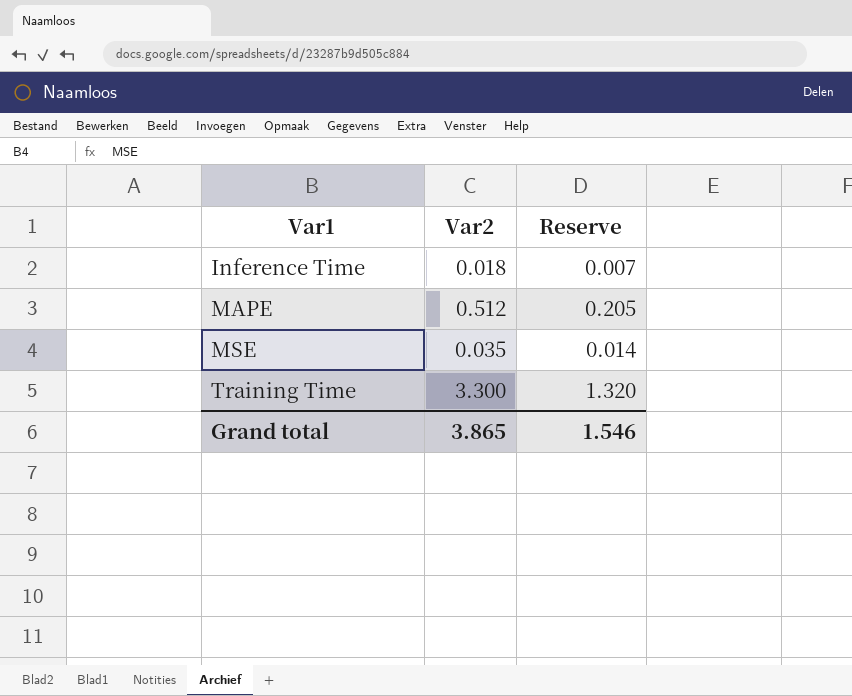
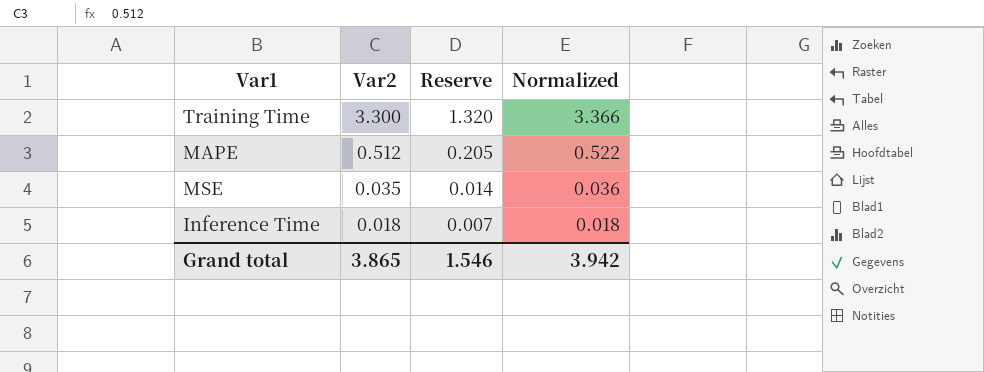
row order: Var1 ascending -> Var2 descending
column Normalized | formula: none -> [Var2] * 1.02

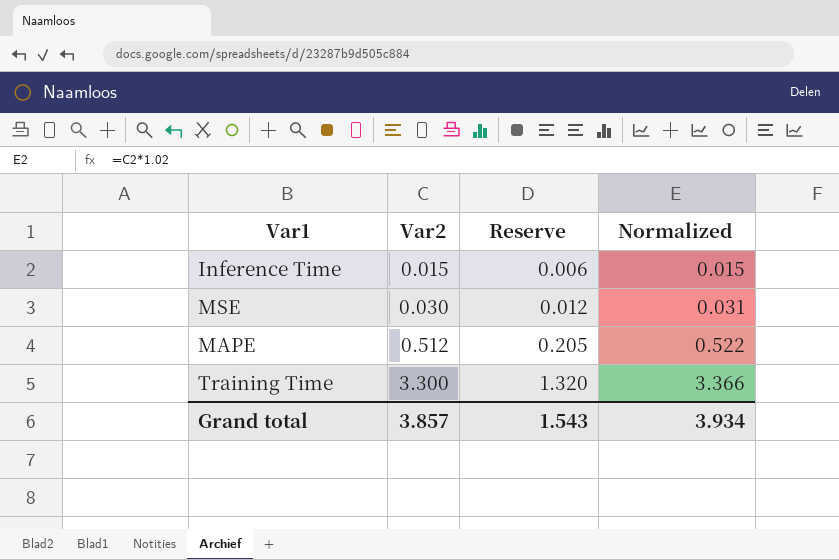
row order: Var2 descending -> Var2 ascending
Inference Time | Var2: 0.018 -> 0.015
Inference Time | Reserve: 0.007 -> 0.006
Inference Time | Normalized: 0.018 -> 0.015
MSE | Var2: 0.035 -> 0.030
MSE | Reserve: 0.014 -> 0.012
MSE | Normalized: 0.036 -> 0.031
Grand total | Var2: 3.865 -> 3.857
Grand total | Reserve: 1.546 -> 1.543
Grand total | Normalized: 3.942 -> 3.934

